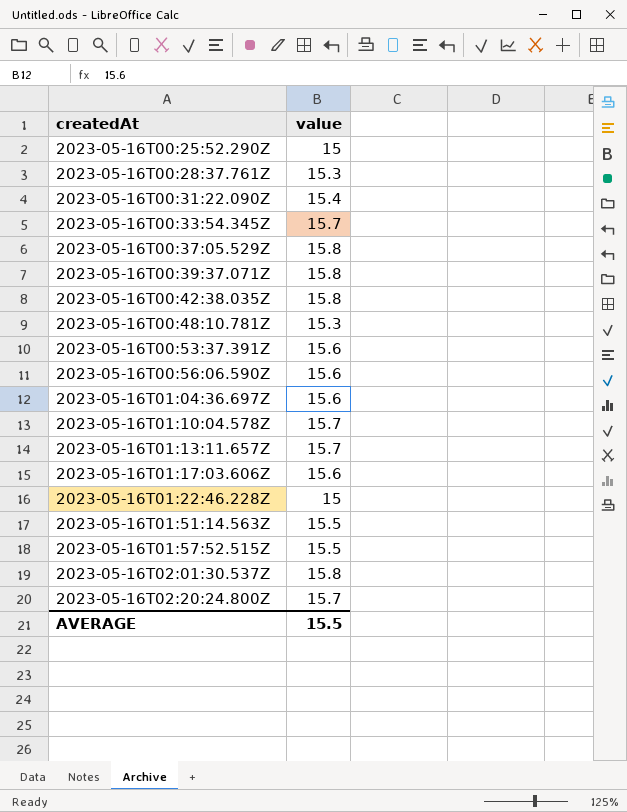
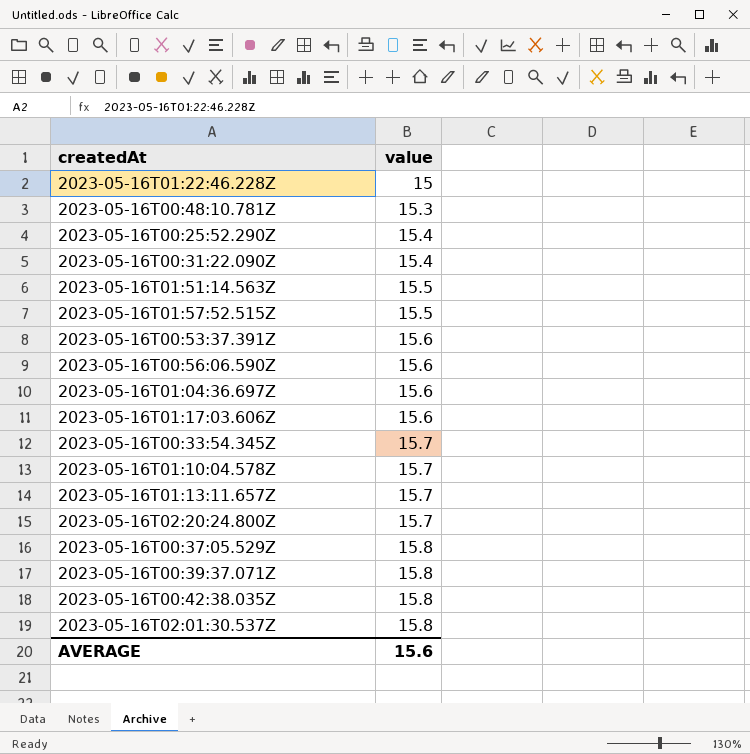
row order: createdAt ascending -> value ascending
row 2023-05-16T00:28:37.761Z: 15.3 -> none
2023-05-16T00:25:52.290Z | value: 15 -> 15.4
AVERAGE | value: 15.5 -> 15.6

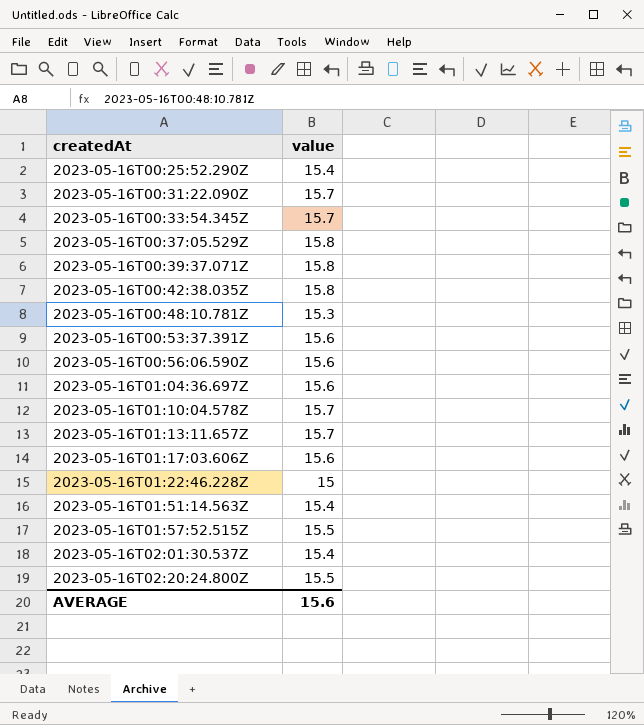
row order: value ascending -> createdAt ascending
2023-05-16T00:31:22.090Z | value: 15.4 -> 15.7
2023-05-16T01:51:14.563Z | value: 15.5 -> 15.4
2023-05-16T02:01:30.537Z | value: 15.8 -> 15.4
2023-05-16T02:20:24.800Z | value: 15.7 -> 15.5

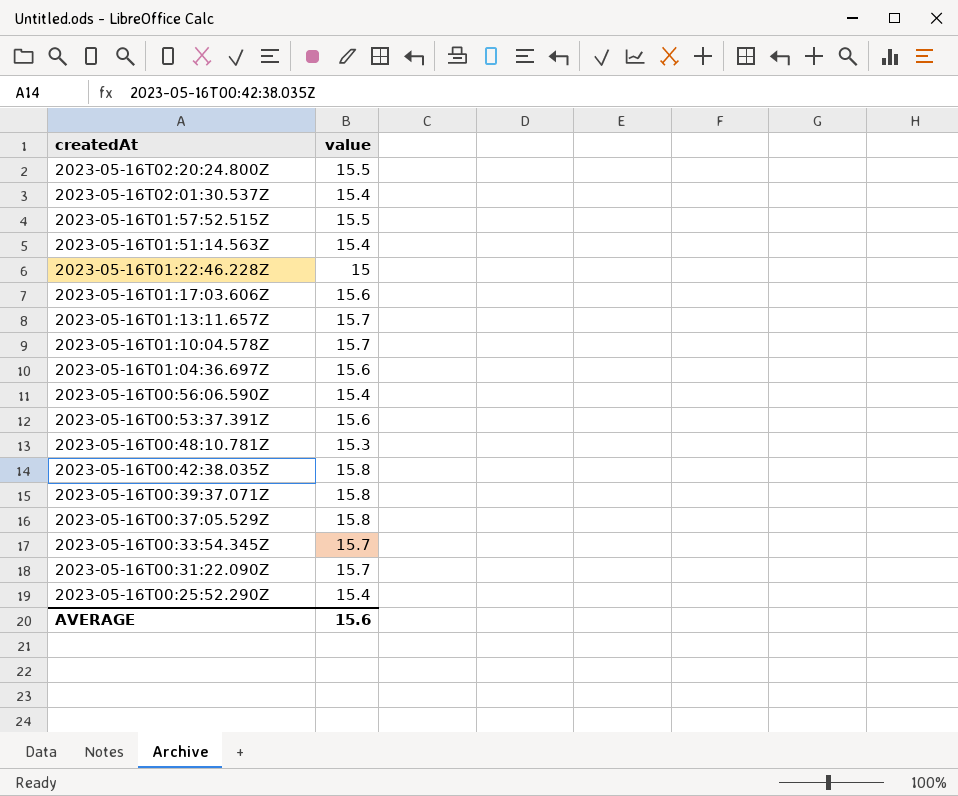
row order: createdAt ascending -> createdAt descending
2023-05-16T00:56:06.590Z | value: 15.6 -> 15.4

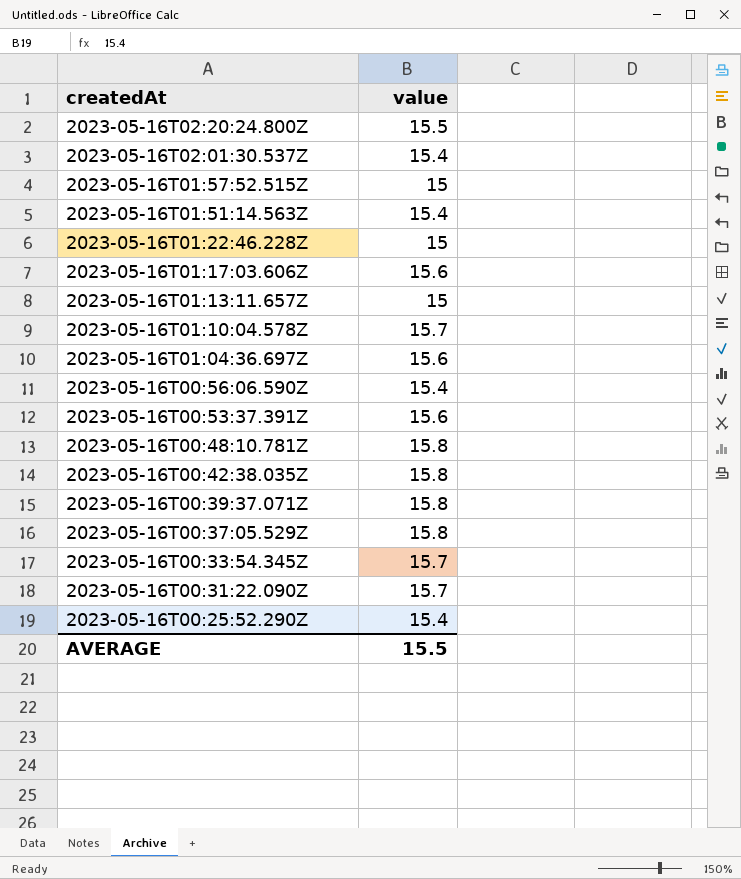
2023-05-16T01:57:52.515Z | value: 15.5 -> 15
2023-05-16T01:13:11.657Z | value: 15.7 -> 15
2023-05-16T00:48:10.781Z | value: 15.3 -> 15.8
AVERAGE | value: 15.6 -> 15.5

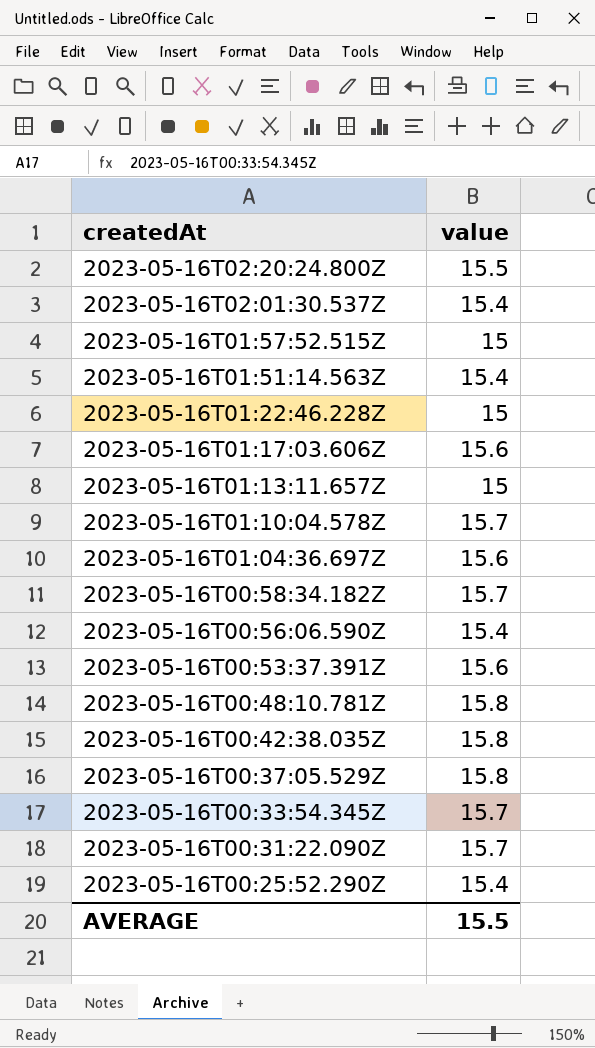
row 2023-05-16T00:39:37.071Z: 15.8 -> none
row 2023-05-16T00:58:34.182Z: none -> 15.7

